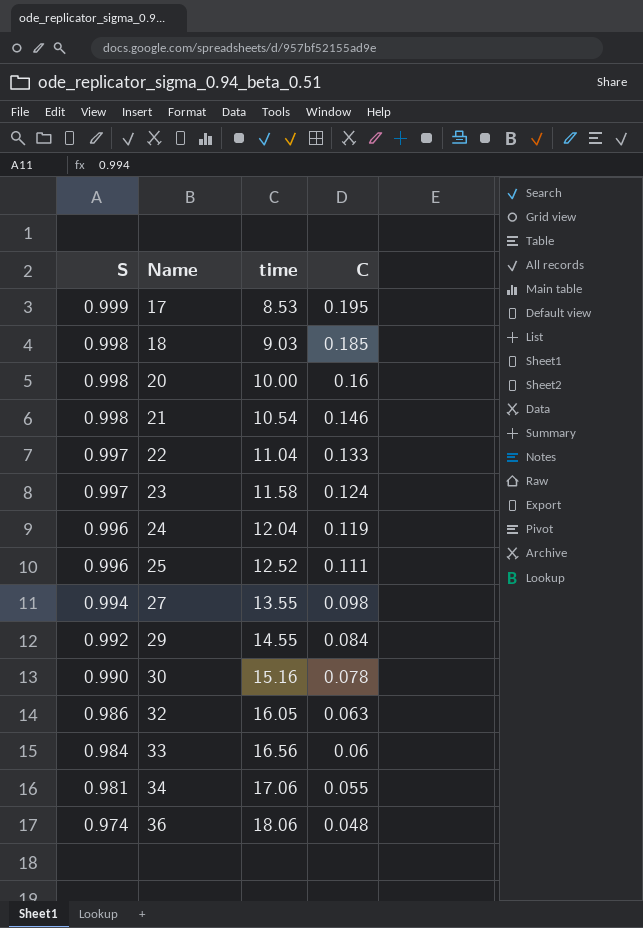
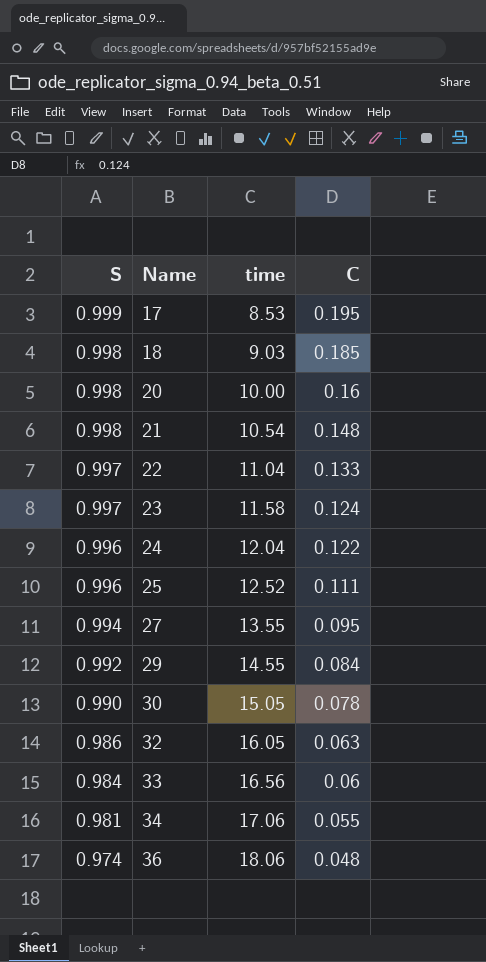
21 | C: 0.146 -> 0.148
24 | C: 0.119 -> 0.122
27 | C: 0.098 -> 0.095
30 | time: 15.16 -> 15.05

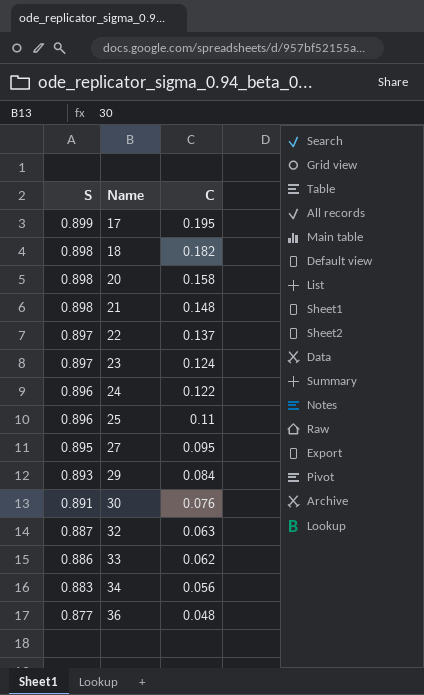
column time | position: 3 -> none
17 | S: 0.999 -> 0.899
18 | S: 0.998 -> 0.898
18 | C: 0.185 -> 0.182
20 | S: 0.998 -> 0.898
20 | C: 0.16 -> 0.158
21 | S: 0.998 -> 0.898
22 | S: 0.997 -> 0.897
22 | C: 0.133 -> 0.137
23 | S: 0.997 -> 0.897
24 | S: 0.996 -> 0.896
25 | S: 0.996 -> 0.896
25 | C: 0.111 -> 0.11
27 | S: 0.994 -> 0.895
29 | S: 0.992 -> 0.893
30 | S: 0.990 -> 0.891
30 | C: 0.078 -> 0.076
32 | S: 0.986 -> 0.887
33 | S: 0.984 -> 0.886
33 | C: 0.06 -> 0.062
34 | S: 0.981 -> 0.883
34 | C: 0.055 -> 0.056
36 | S: 0.974 -> 0.877

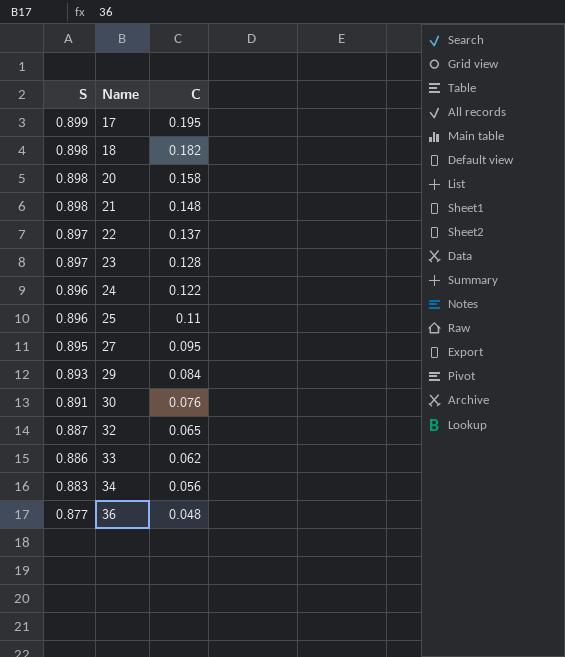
23 | C: 0.124 -> 0.128
32 | C: 0.063 -> 0.065

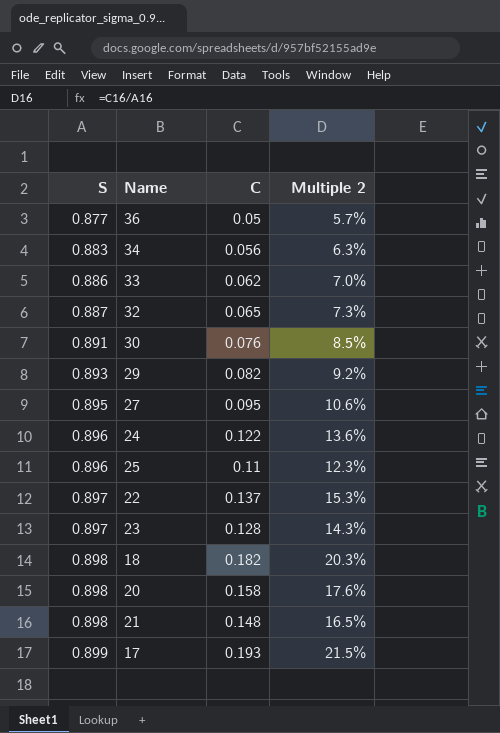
row order: S descending -> S ascending
column Multiple 2 | formula: none -> [C] / [S]
36 | C: 0.048 -> 0.05
29 | C: 0.084 -> 0.082
17 | C: 0.195 -> 0.193

